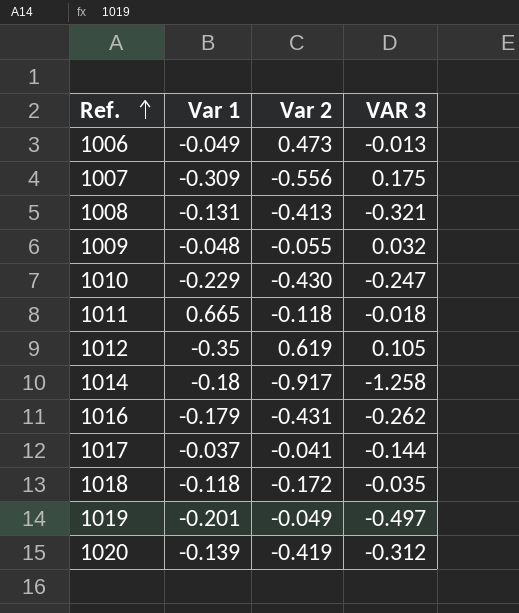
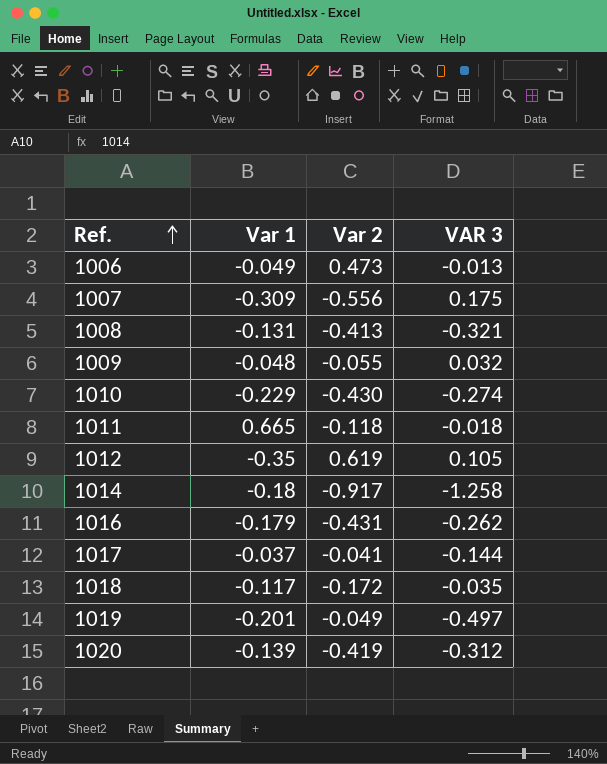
1010 | VAR 3: -0.247 -> -0.274
1018 | Var 1: -0.118 -> -0.117

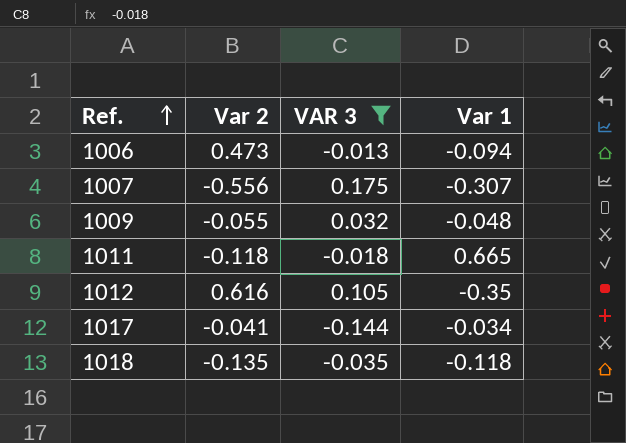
filter: none -> VAR 3 >= -0.144
column Var 1 | position: 2 -> 4
1006 | Var 1: -0.049 -> -0.094
1007 | Var 1: -0.309 -> -0.307
1012 | Var 2: 0.619 -> 0.616
1017 | Var 1: -0.037 -> -0.034
1018 | Var 2: -0.172 -> -0.135
1018 | Var 1: -0.117 -> -0.118

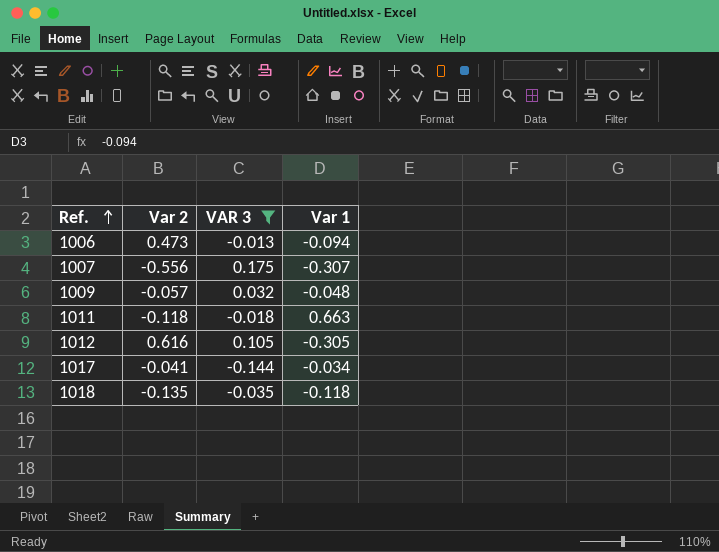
1009 | Var 2: -0.055 -> -0.057
1011 | Var 1: 0.665 -> 0.663
1012 | Var 1: -0.35 -> -0.305

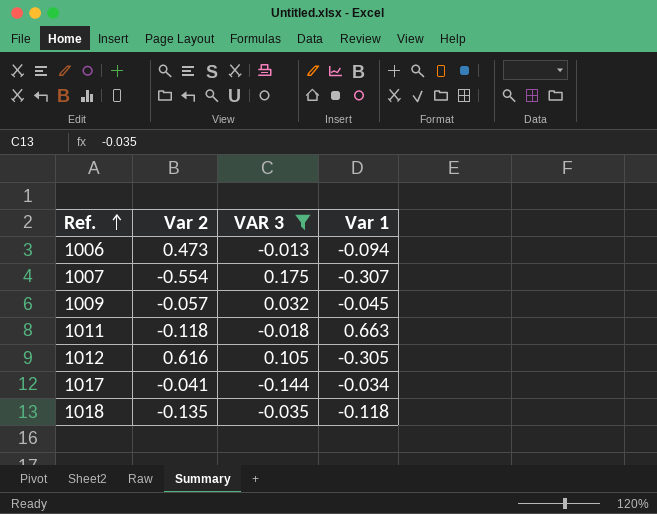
1007 | Var 2: -0.556 -> -0.554
1009 | Var 1: -0.048 -> -0.045

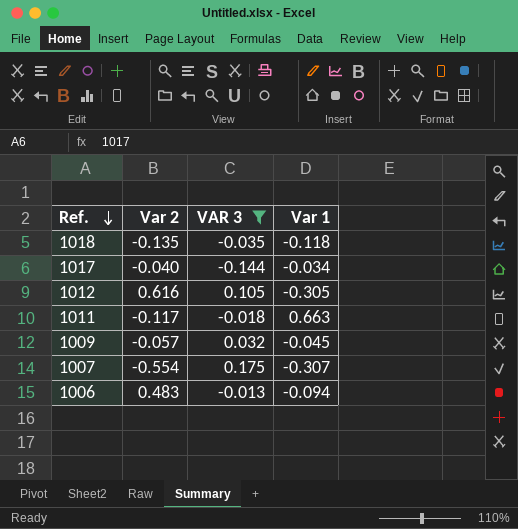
row order: Ref. ascending -> Ref. descending
1017 | Var 2: -0.041 -> -0.040
1011 | Var 2: -0.118 -> -0.117
1006 | Var 2: 0.473 -> 0.483

